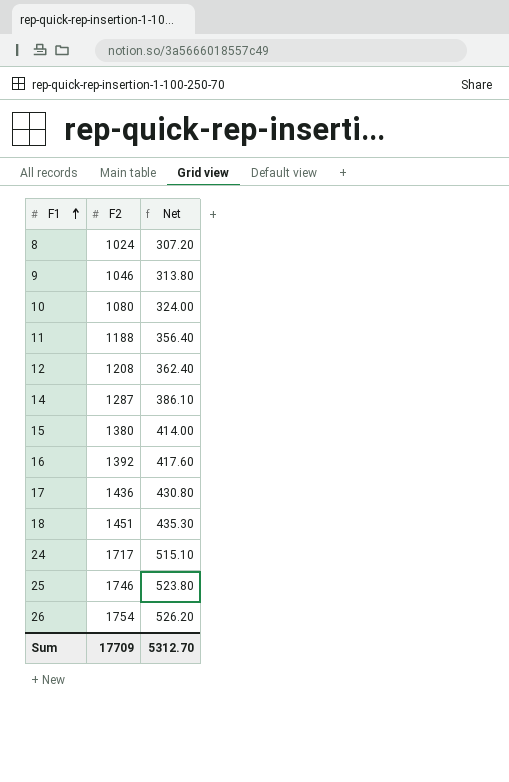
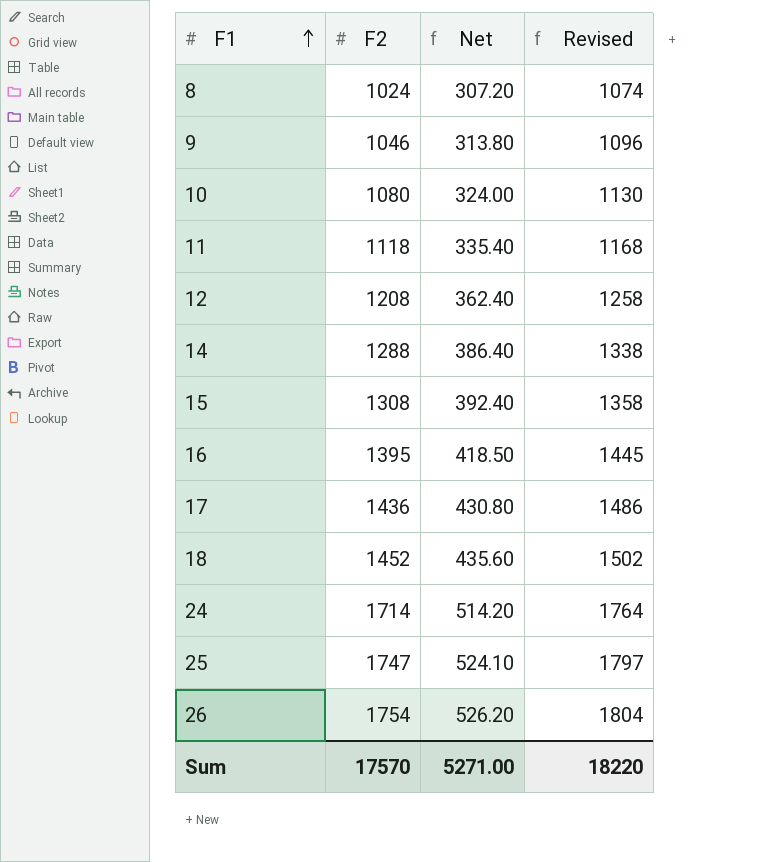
column Revised | formula: none -> [F2] + 50
11 | F2: 1188 -> 1118
11 | Net: 356.40 -> 335.40
14 | F2: 1287 -> 1288
14 | Net: 386.10 -> 386.40
15 | F2: 1380 -> 1308
15 | Net: 414.00 -> 392.40
16 | F2: 1392 -> 1395
16 | Net: 417.60 -> 418.50
18 | F2: 1451 -> 1452
18 | Net: 435.30 -> 435.60
24 | F2: 1717 -> 1714
24 | Net: 515.10 -> 514.20
25 | F2: 1746 -> 1747
25 | Net: 523.80 -> 524.10
Sum | F2: 17709 -> 17570
Sum | Net: 5312.70 -> 5271.00

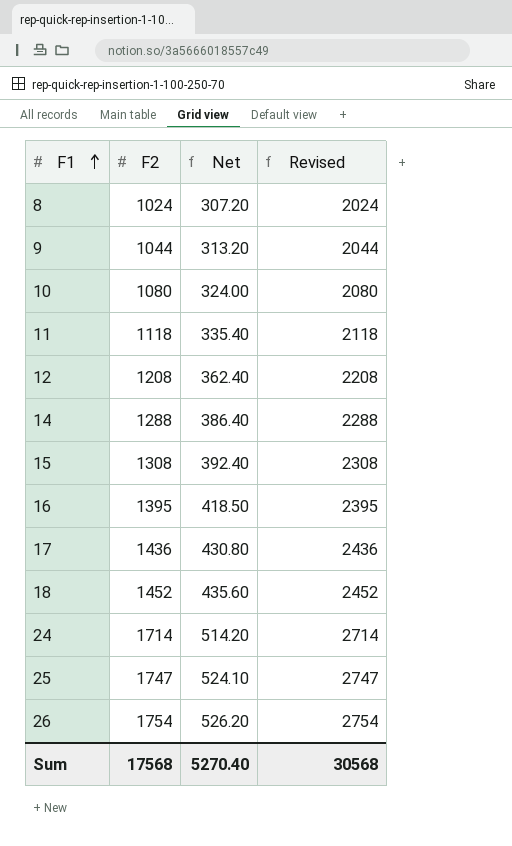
column Revised | formula: [F2] + 50 -> [F2] + 1000
9 | F2: 1046 -> 1044
9 | Net: 313.80 -> 313.20
Sum | F2: 17570 -> 17568
Sum | Net: 5271.00 -> 5270.40
Sum | Revised: 18220 -> 30568

